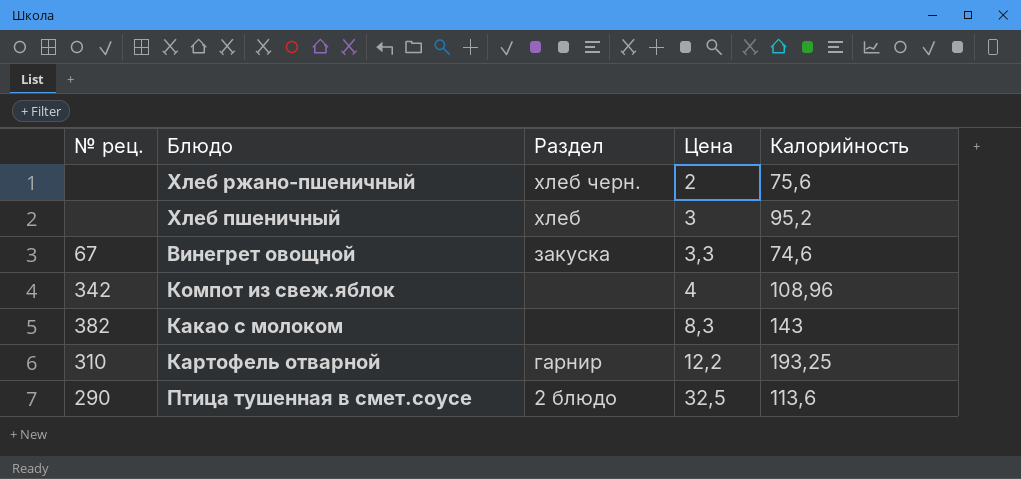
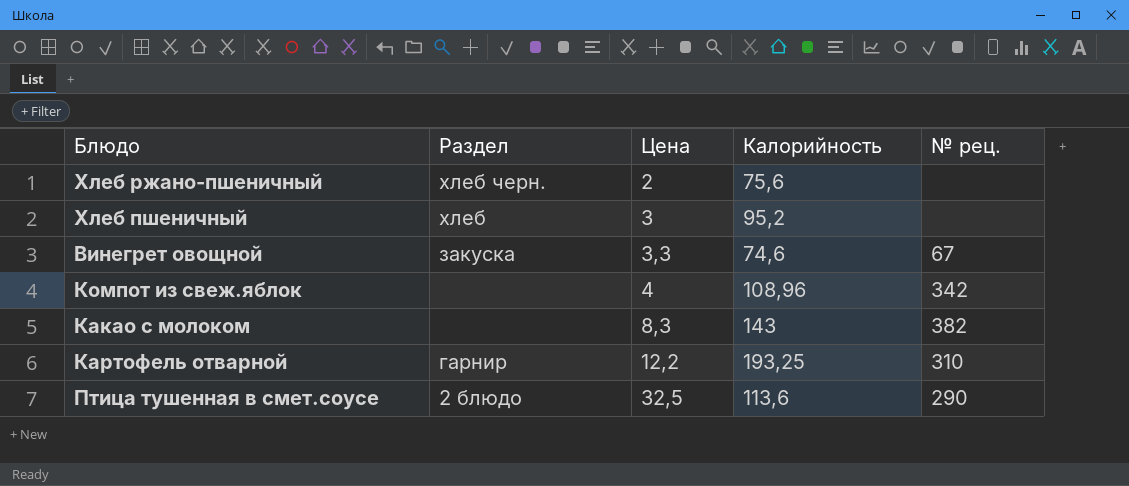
column № рец. | position: 1 -> 5

